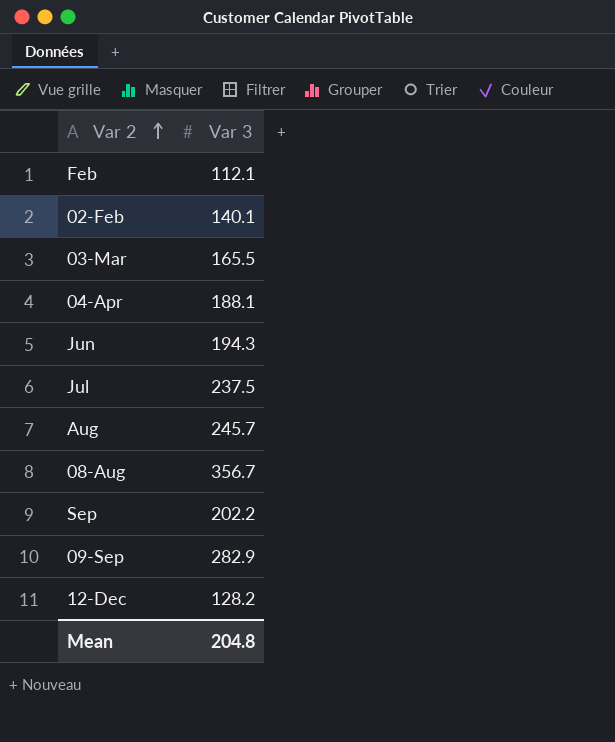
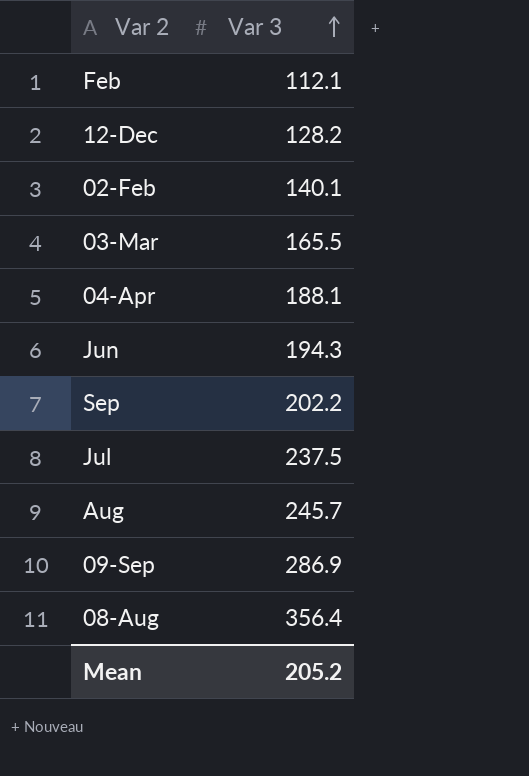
row order: Var 2 ascending -> Var 3 ascending
09-Sep | Var 3: 282.9 -> 286.9
08-Aug | Var 3: 356.7 -> 356.4
Mean | Var 3: 204.8 -> 205.2

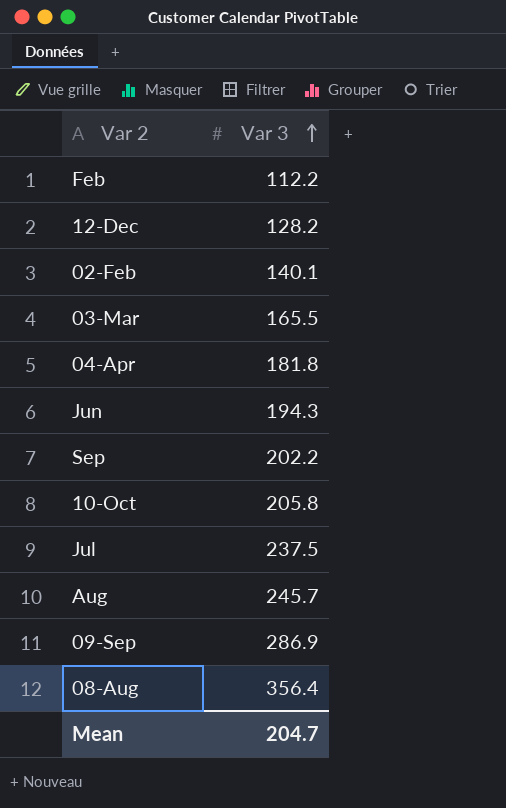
Feb | Var 3: 112.1 -> 112.2
04-Apr | Var 3: 188.1 -> 181.8
row 10-Oct: none -> 205.8
Mean | Var 3: 205.2 -> 204.7

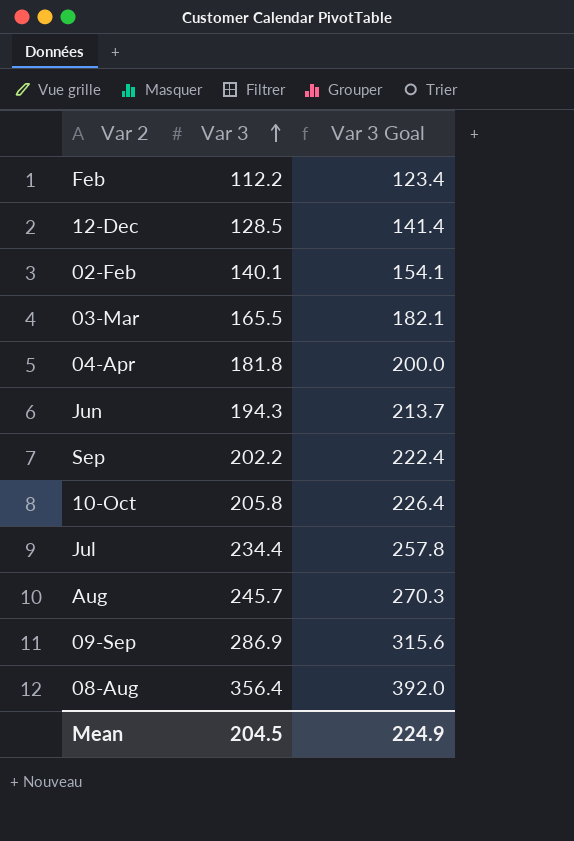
column Var 3 Goal | formula: none -> [Var 3] * 1.1
12-Dec | Var 3: 128.2 -> 128.5
Jul | Var 3: 237.5 -> 234.4
Mean | Var 3: 204.7 -> 204.5

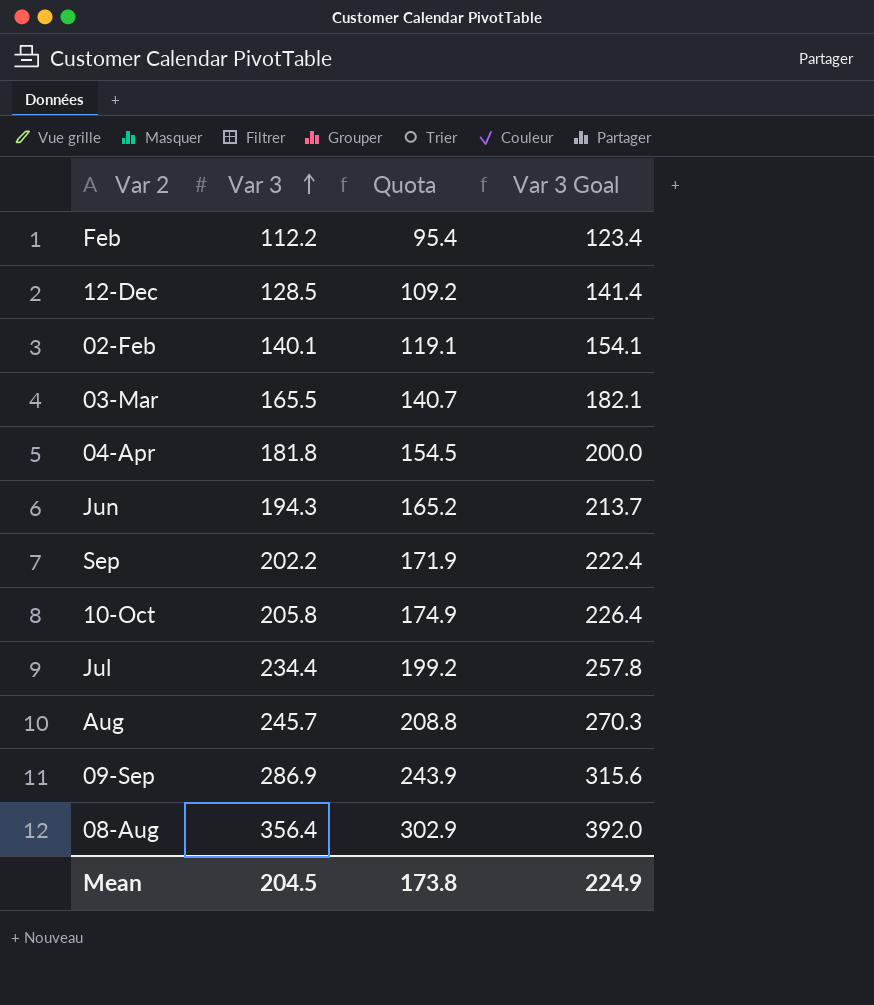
column Quota | formula: none -> [Var 3] * 0.85

